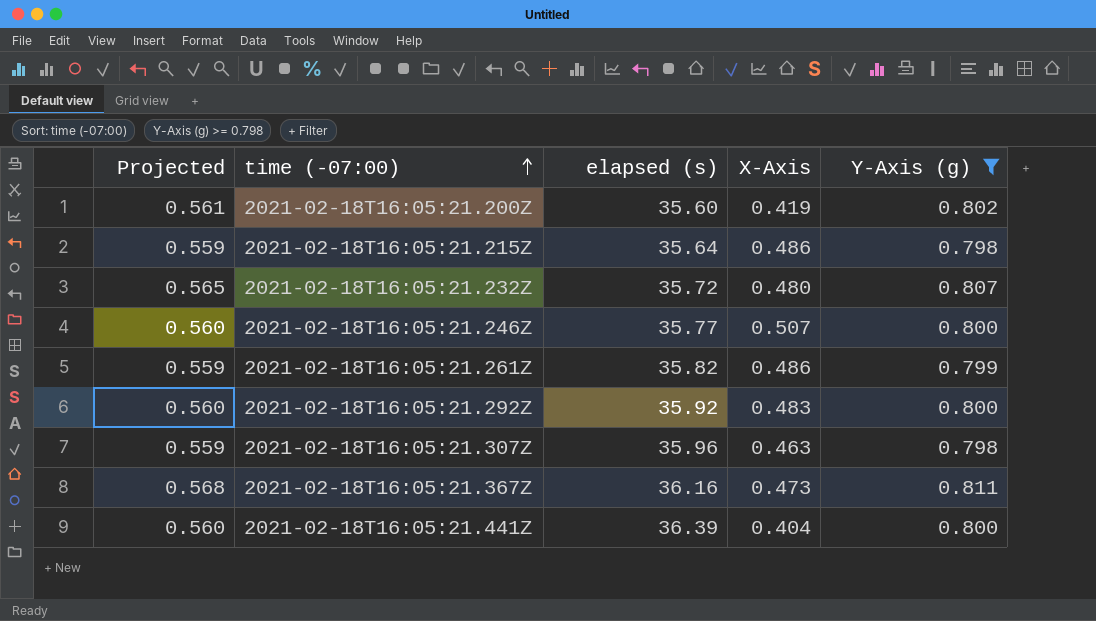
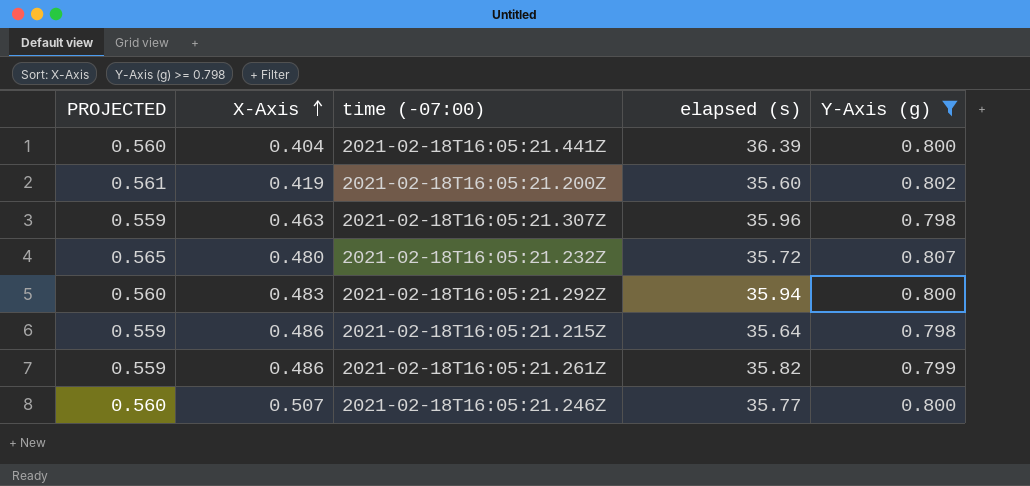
row order: time (-07:00) ascending -> X-Axis ascending
column name: Projected -> PROJECTED
column X-Axis | position: 4 -> 2
row 2021-02-18T16:05:21.367Z: 0.568 | 36.16 | 0.473 | 0.811 -> none
2021-02-18T16:05:21.292Z | elapsed (s): 35.92 -> 35.94

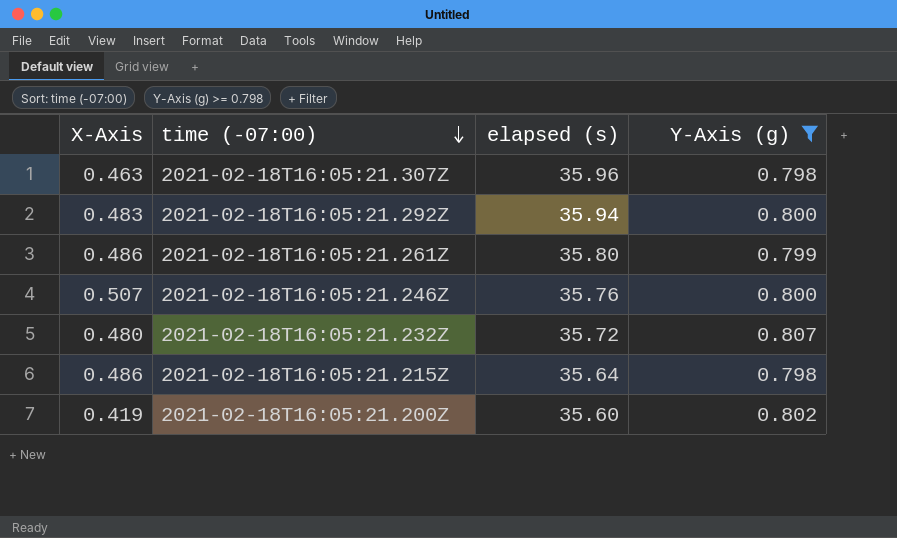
row order: X-Axis ascending -> time (-07:00) descending
column PROJECTED | formula: [Y-Axis (g)] * 0.7 -> none
row 2021-02-18T16:05:21.441Z: 0.560 | 0.404 | 36.39 | 0.800 -> none
2021-02-18T16:05:21.261Z | elapsed (s): 35.82 -> 35.80
2021-02-18T16:05:21.246Z | elapsed (s): 35.77 -> 35.76

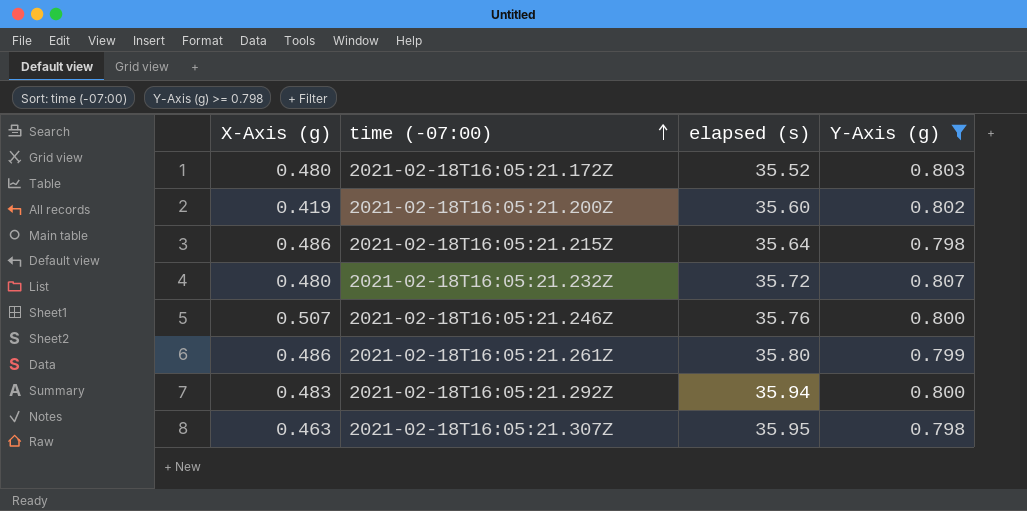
row order: time (-07:00) descending -> time (-07:00) ascending
column name: X-Axis -> X-Axis (g)
row 2021-02-18T16:05:21.172Z: none -> 0.480 | 35.52 | 0.803
2021-02-18T16:05:21.307Z | elapsed (s): 35.96 -> 35.95

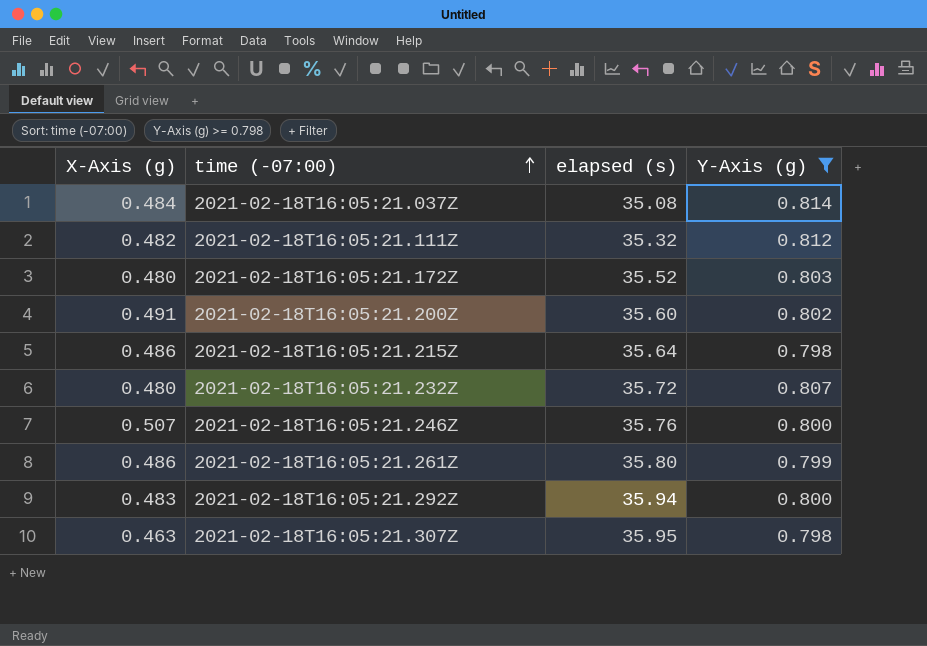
row 2021-02-18T16:05:21.037Z: none -> 0.484 | 35.08 | 0.814
row 2021-02-18T16:05:21.111Z: none -> 0.482 | 35.32 | 0.812
2021-02-18T16:05:21.200Z | X-Axis (g): 0.419 -> 0.491

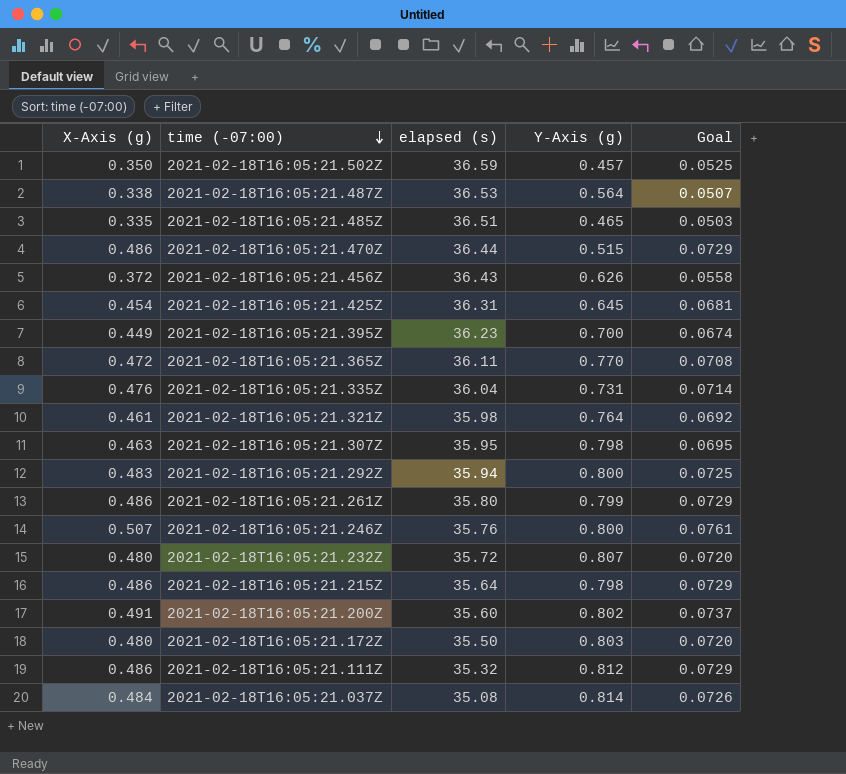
filter: Y-Axis (g) >= 0.798 -> none
row order: time (-07:00) ascending -> time (-07:00) descending
column Goal | formula: none -> [X-Axis (g)] * 0.15
2021-02-18T16:05:21.172Z | elapsed (s): 35.52 -> 35.50
2021-02-18T16:05:21.111Z | X-Axis (g): 0.482 -> 0.486

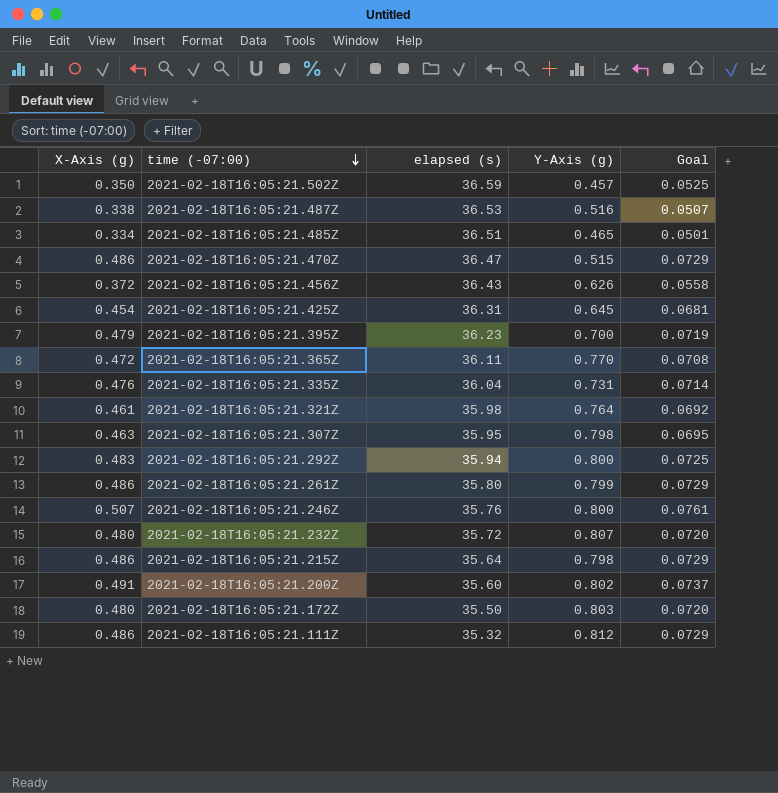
row 2021-02-18T16:05:21.037Z: 0.484 | 35.08 | 0.814 | 0.0726 -> none
2021-02-18T16:05:21.487Z | Y-Axis (g): 0.564 -> 0.516
2021-02-18T16:05:21.485Z | X-Axis (g): 0.335 -> 0.334
2021-02-18T16:05:21.485Z | Goal: 0.0503 -> 0.0501
2021-02-18T16:05:21.470Z | elapsed (s): 36.44 -> 36.47
2021-02-18T16:05:21.395Z | X-Axis (g): 0.449 -> 0.479
2021-02-18T16:05:21.395Z | Goal: 0.0674 -> 0.0719

